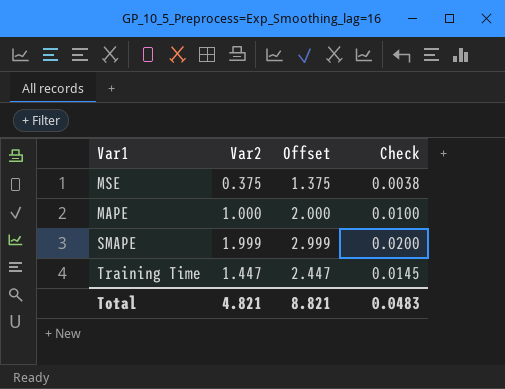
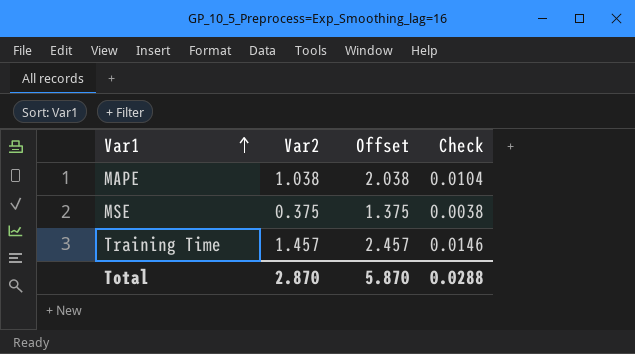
row order: none -> Var1 ascending
row SMAPE: 1.999 | 2.999 | 0.0200 -> none
MAPE | Var2: 1.000 -> 1.038
MAPE | Offset: 2.000 -> 2.038
MAPE | Check: 0.0100 -> 0.0104
Training Time | Var2: 1.447 -> 1.457
Training Time | Offset: 2.447 -> 2.457
Training Time | Check: 0.0145 -> 0.0146
Total | Var2: 4.821 -> 2.870
Total | Offset: 8.821 -> 5.870
Total | Check: 0.0483 -> 0.0288

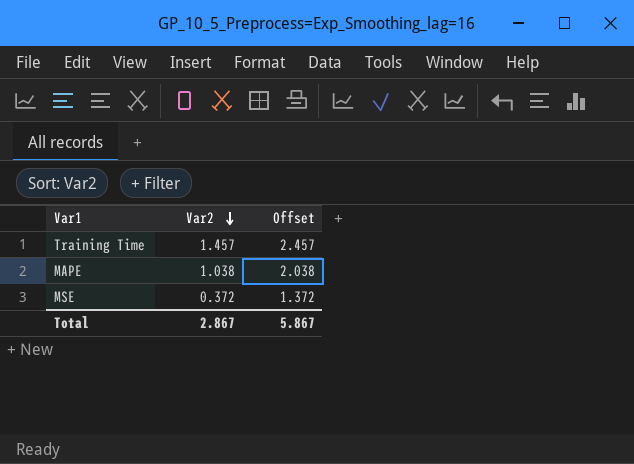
row order: Var1 ascending -> Var2 descending
column Check | formula: [Var2] * 0.01 -> none
MSE | Var2: 0.375 -> 0.372
MSE | Offset: 1.375 -> 1.372
Total | Var2: 2.870 -> 2.867
Total | Offset: 5.870 -> 5.867

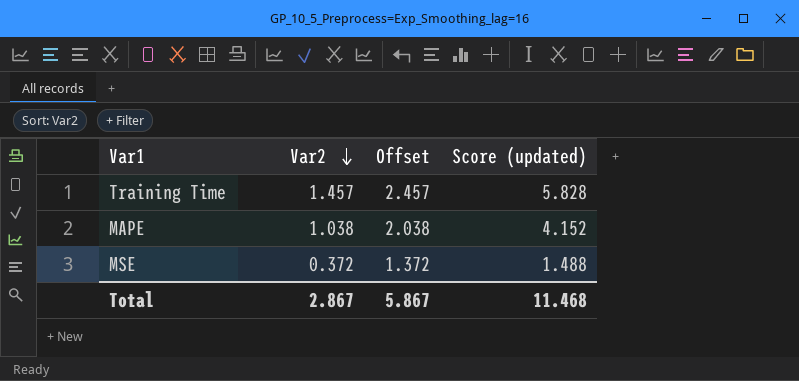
column Score (updated) | formula: none -> [Var2] * 4

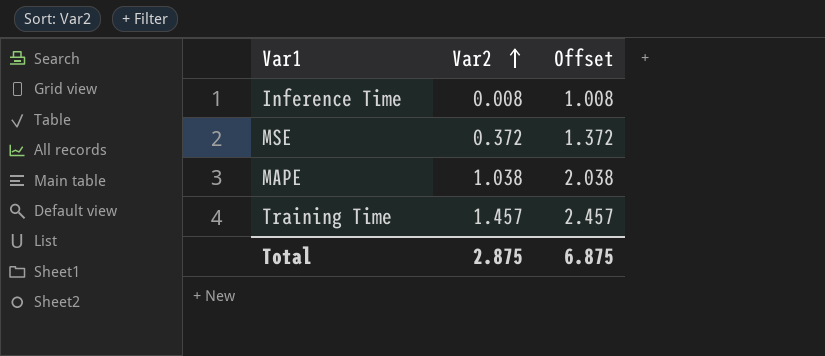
row order: Var2 descending -> Var2 ascending
column Score (updated) | formula: [Var2] * 4 -> none
row Inference Time: none -> 0.008 | 1.008
Total | Var2: 2.867 -> 2.875
Total | Offset: 5.867 -> 6.875

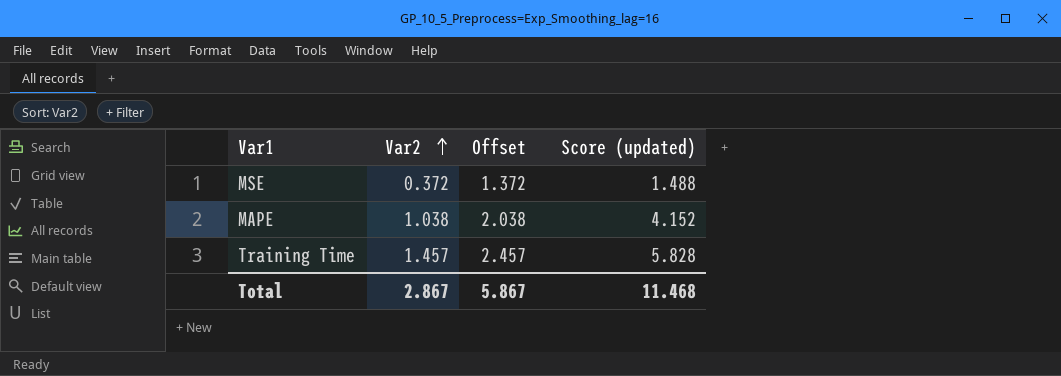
column Score (updated) | formula: none -> [Var2] * 4
row Inference Time: 0.008 | 1.008 -> none
Total | Var2: 2.875 -> 2.867
Total | Offset: 6.875 -> 5.867

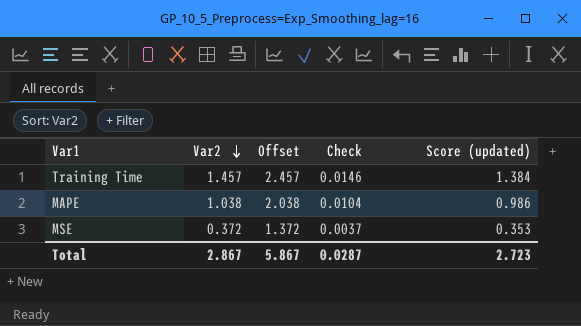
row order: Var2 ascending -> Var2 descending
column Check | formula: none -> [Var2] * 0.01
column Score (updated) | formula: [Var2] * 4 -> [Var2] * 0.95
Total | Score (updated): 11.468 -> 2.723

